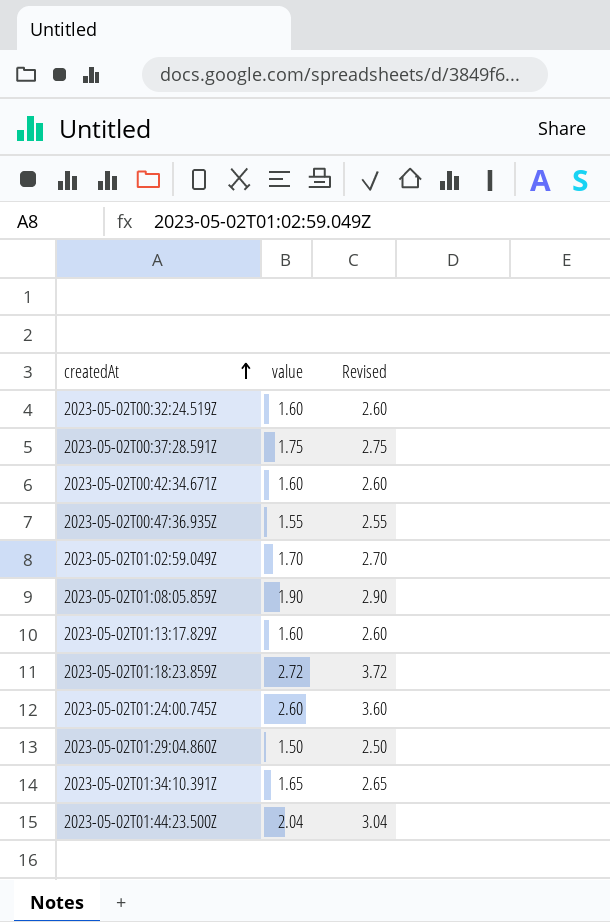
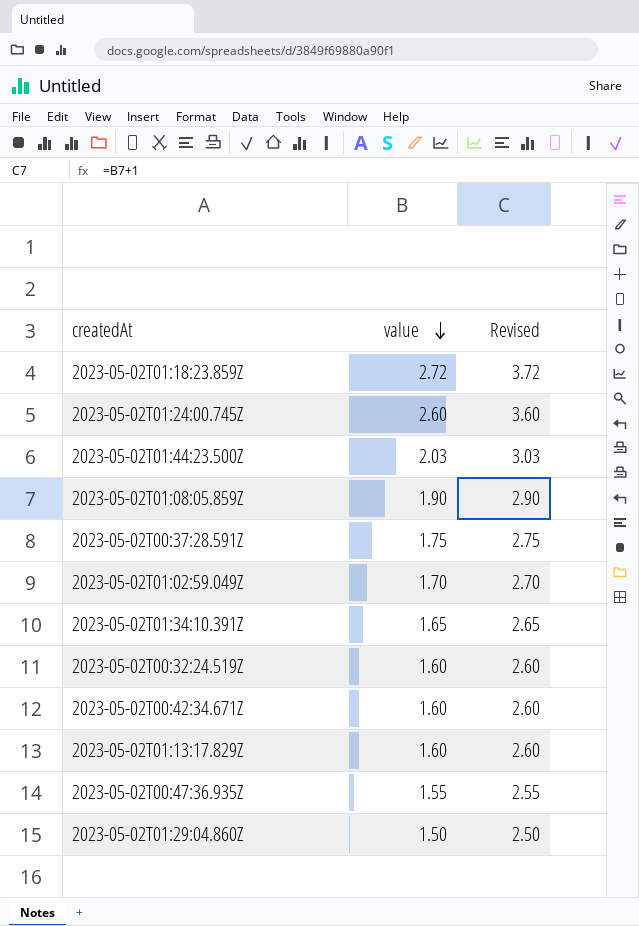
row order: createdAt ascending -> value descending
2023-05-02T01:44:23.500Z | value: 2.04 -> 2.03
2023-05-02T01:44:23.500Z | Revised: 3.04 -> 3.03

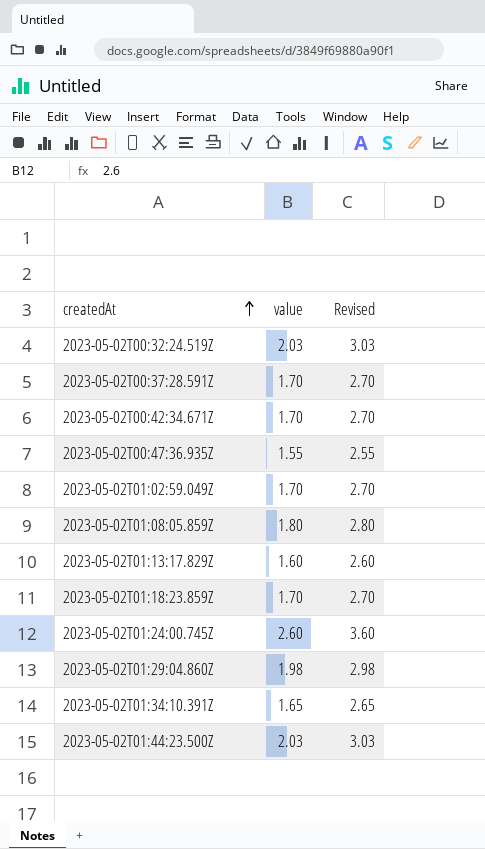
row order: value descending -> createdAt ascending
2023-05-02T00:32:24.519Z | value: 1.60 -> 2.03
2023-05-02T00:32:24.519Z | Revised: 2.60 -> 3.03
2023-05-02T00:37:28.591Z | value: 1.75 -> 1.70
2023-05-02T00:37:28.591Z | Revised: 2.75 -> 2.70
2023-05-02T00:42:34.671Z | value: 1.60 -> 1.70
2023-05-02T00:42:34.671Z | Revised: 2.60 -> 2.70
2023-05-02T01:08:05.859Z | value: 1.90 -> 1.80
2023-05-02T01:08:05.859Z | Revised: 2.90 -> 2.80
2023-05-02T01:18:23.859Z | value: 2.72 -> 1.70
2023-05-02T01:18:23.859Z | Revised: 3.72 -> 2.70
2023-05-02T01:29:04.860Z | value: 1.50 -> 1.98
2023-05-02T01:29:04.860Z | Revised: 2.50 -> 2.98

